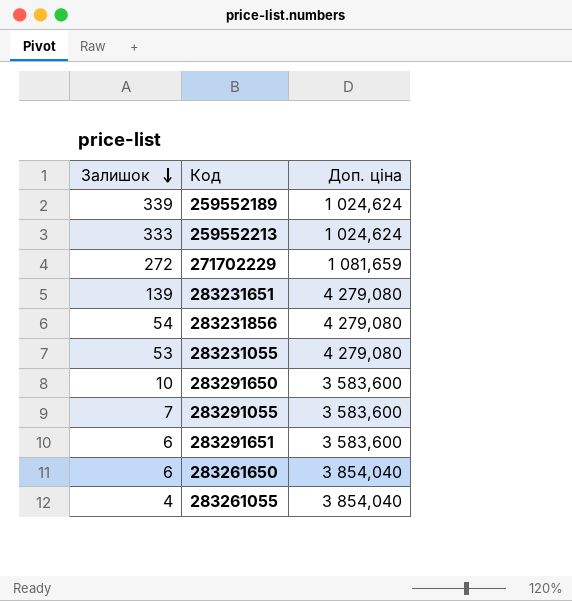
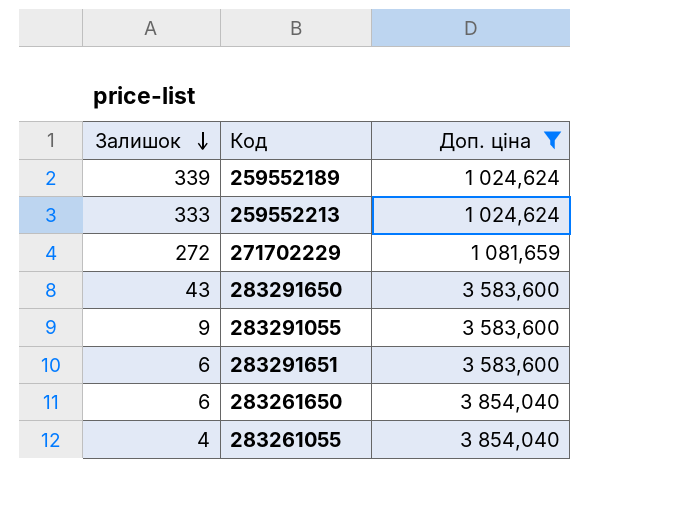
filter: none -> Доп. ціна != 4 279,080
283291650 | Залишок: 10 -> 43
283291055 | Залишок: 7 -> 9

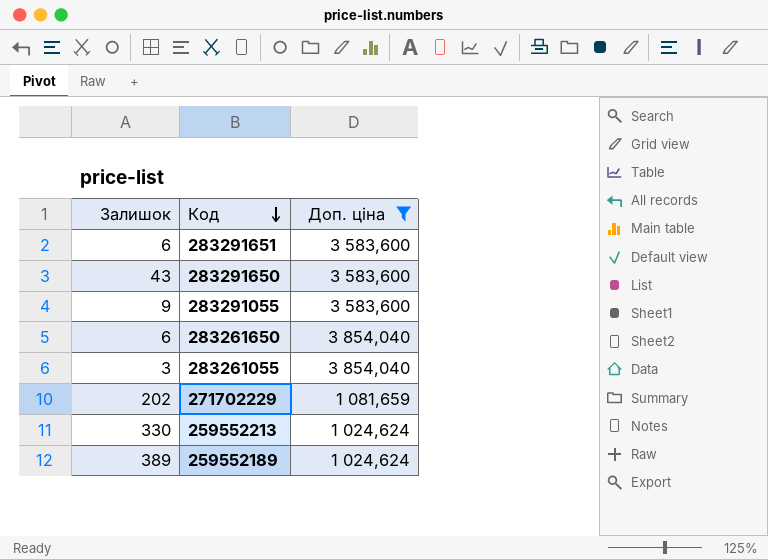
row order: Залишок descending -> Код descending
283261055 | Залишок: 4 -> 3
271702229 | Залишок: 272 -> 202
259552213 | Залишок: 333 -> 330
259552189 | Залишок: 339 -> 389

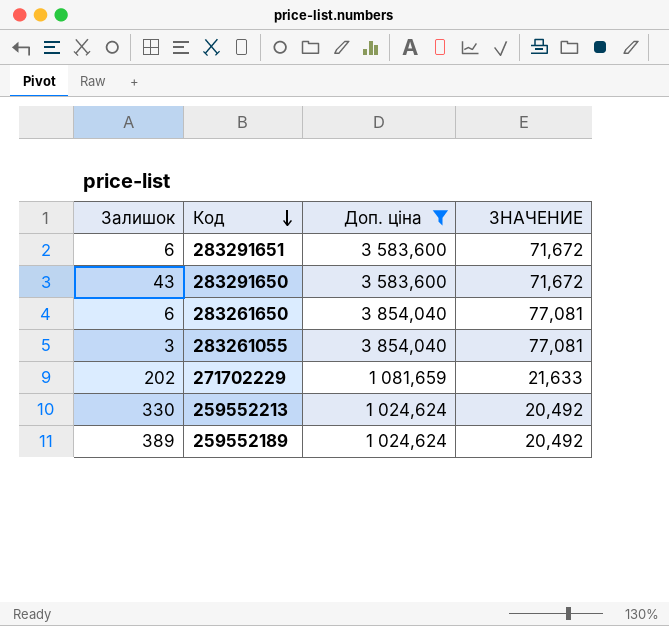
column ЗНАЧЕНИЕ | formula: none -> [Доп. ціна] * 0,02
row 283291055: 9 | 3 583,600 -> none

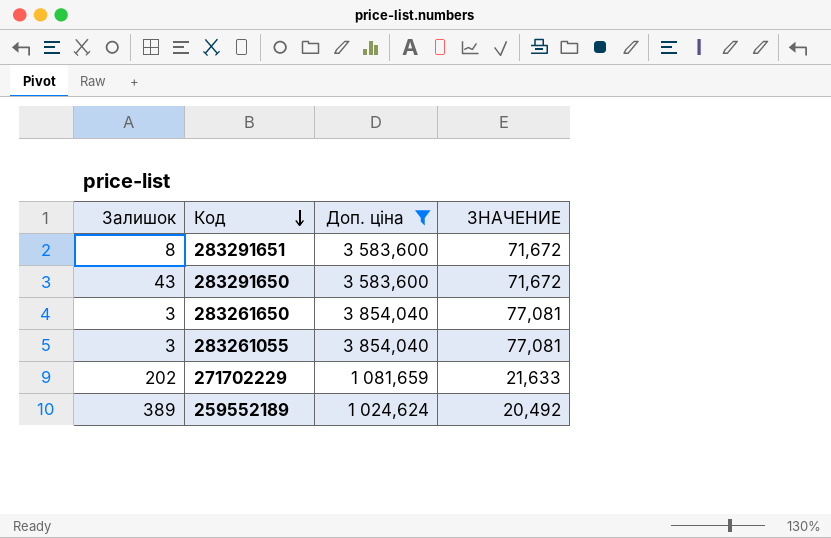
row 259552213: 330 | 1 024,624 | 20,492 -> none
283291651 | Залишок: 6 -> 8
283261650 | Залишок: 6 -> 3

